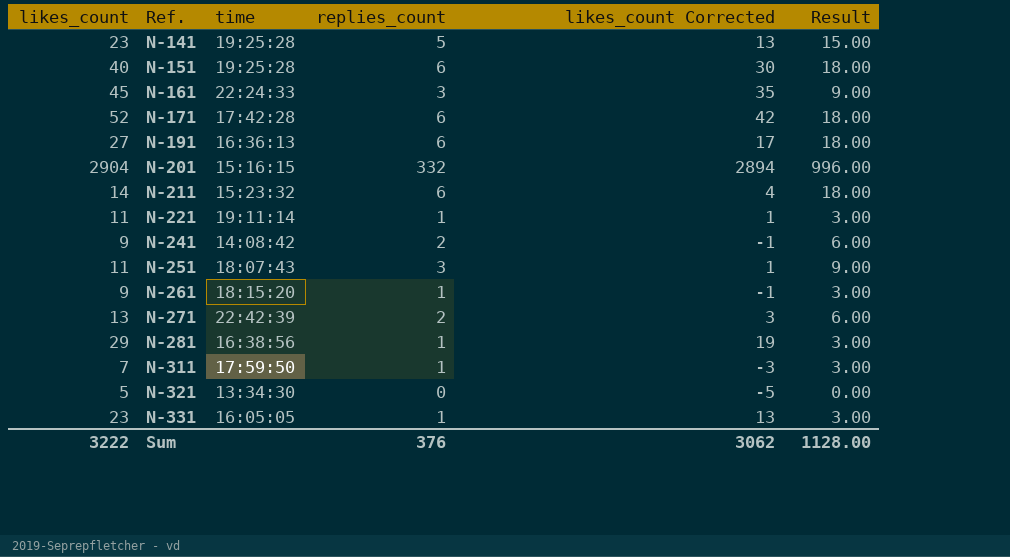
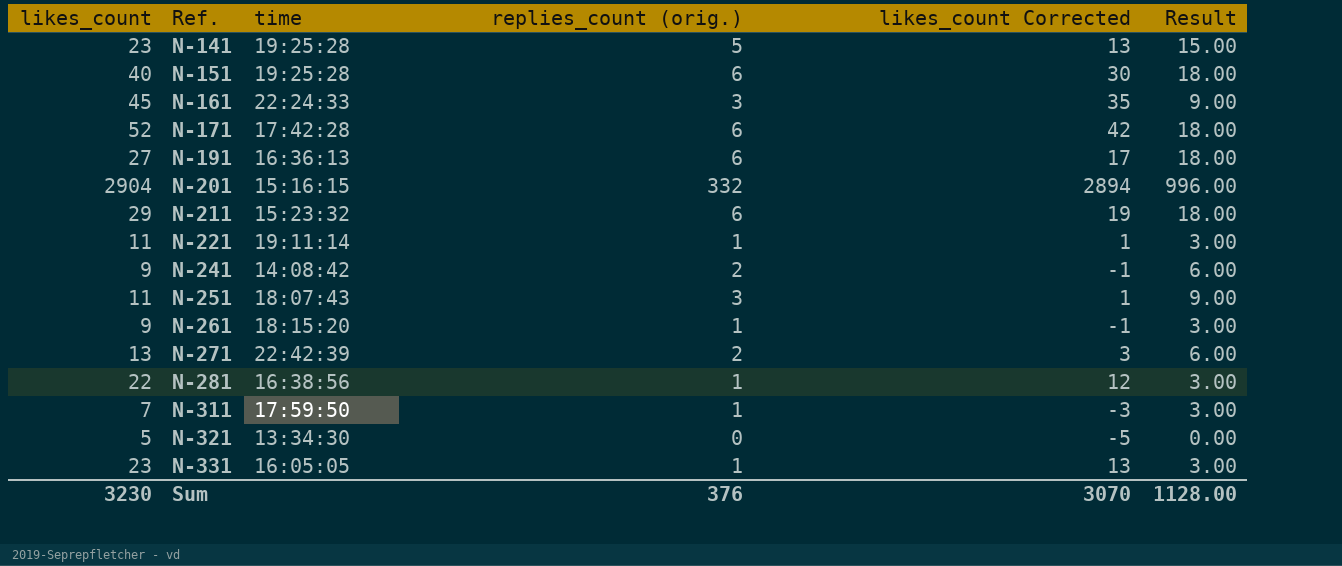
column name: replies_count -> replies_count (orig.)
N-211 | likes_count: 14 -> 29
N-211 | likes_count Corrected: 4 -> 19
N-281 | likes_count: 29 -> 22
N-281 | likes_count Corrected: 19 -> 12
Sum | likes_count: 3222 -> 3230
Sum | likes_count Corrected: 3062 -> 3070

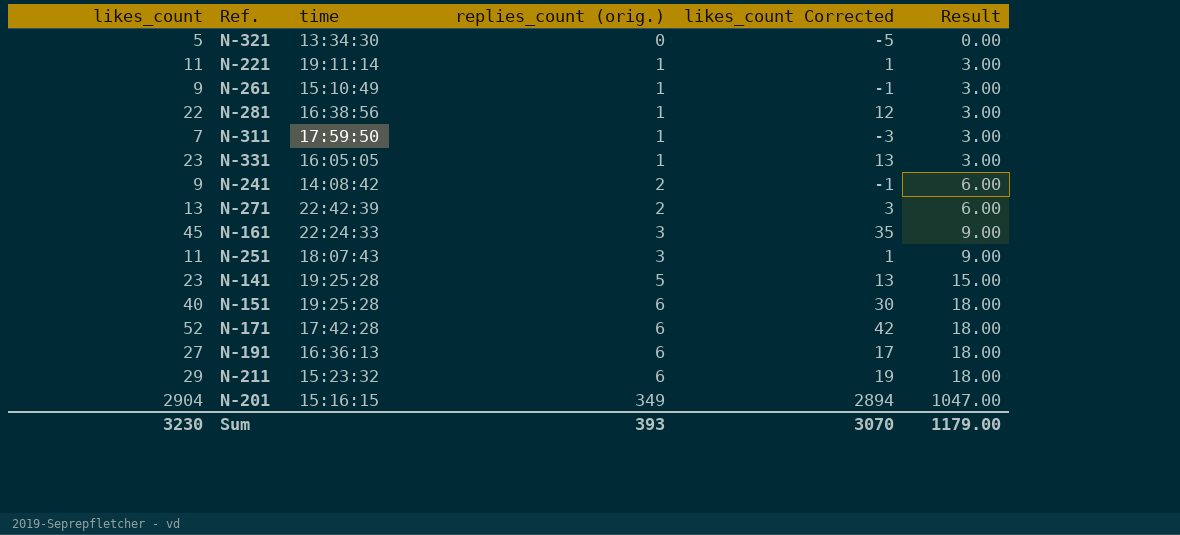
row order: Ref. ascending -> replies_count (orig.) ascending
N-261 | time: 18:15:20 -> 15:10:49
N-201 | replies_count (orig.): 332 -> 349
N-201 | Result: 996.00 -> 1047.00
Sum | replies_count (orig.): 376 -> 393
Sum | Result: 1128.00 -> 1179.00

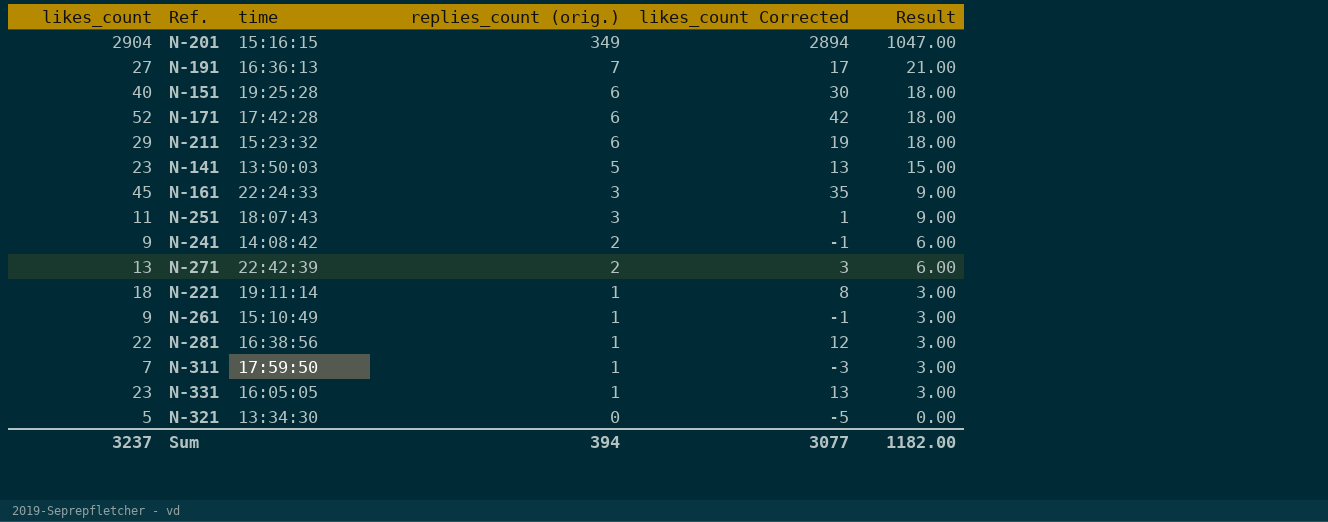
row order: replies_count (orig.) ascending -> replies_count (orig.) descending
N-191 | replies_count (orig.): 6 -> 7
N-191 | Result: 18.00 -> 21.00
N-141 | time: 19:25:28 -> 13:50:03
N-221 | likes_count: 11 -> 18
N-221 | likes_count Corrected: 1 -> 8
Sum | likes_count: 3230 -> 3237
Sum | replies_count (orig.): 393 -> 394
Sum | likes_count Corrected: 3070 -> 3077
Sum | Result: 1179.00 -> 1182.00

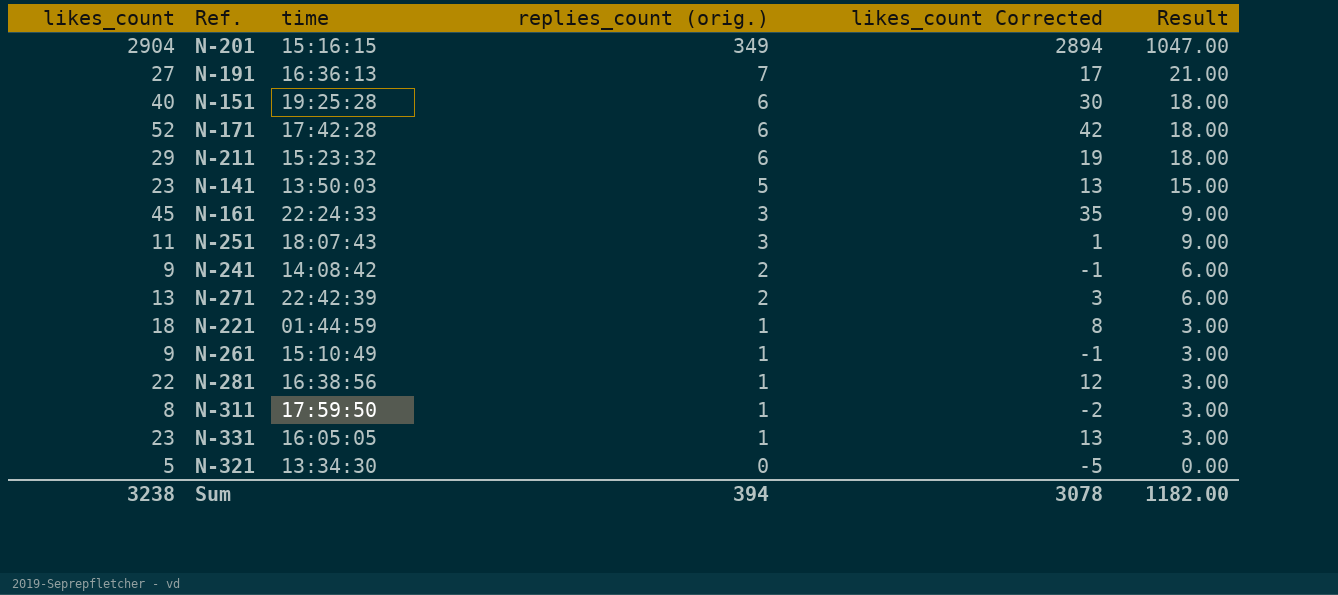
N-221 | time: 19:11:14 -> 01:44:59
N-311 | likes_count: 7 -> 8
N-311 | likes_count Corrected: -3 -> -2
Sum | likes_count: 3237 -> 3238
Sum | likes_count Corrected: 3077 -> 3078

